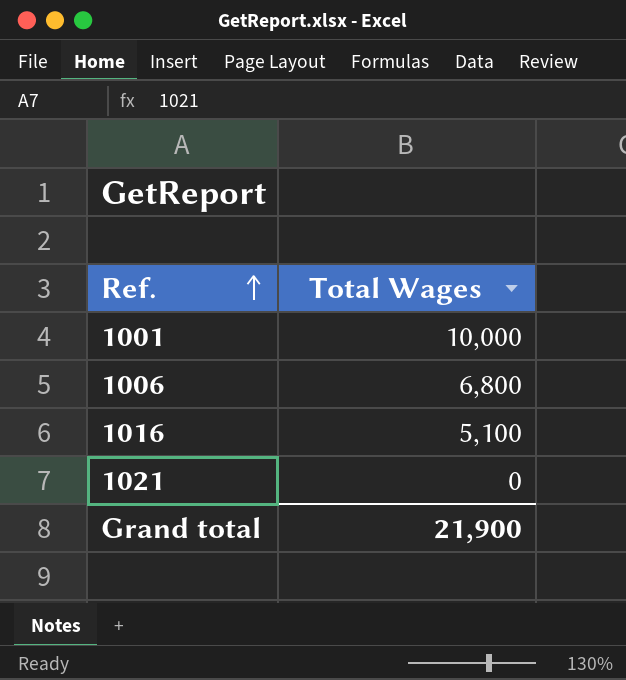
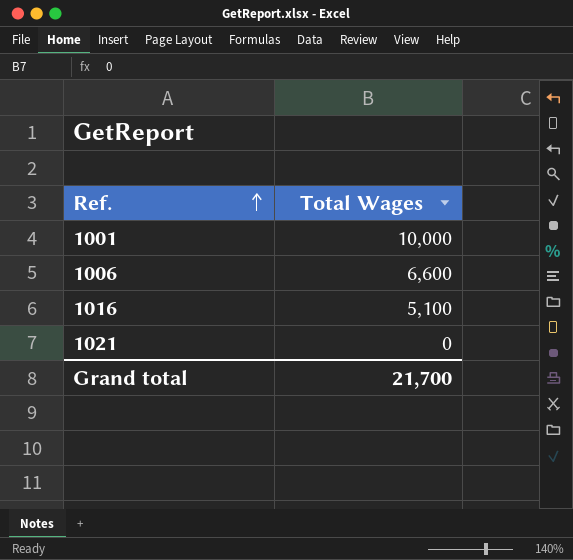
1006 | Total Wages: 6,800 -> 6,600
Grand total | Total Wages: 21,900 -> 21,700

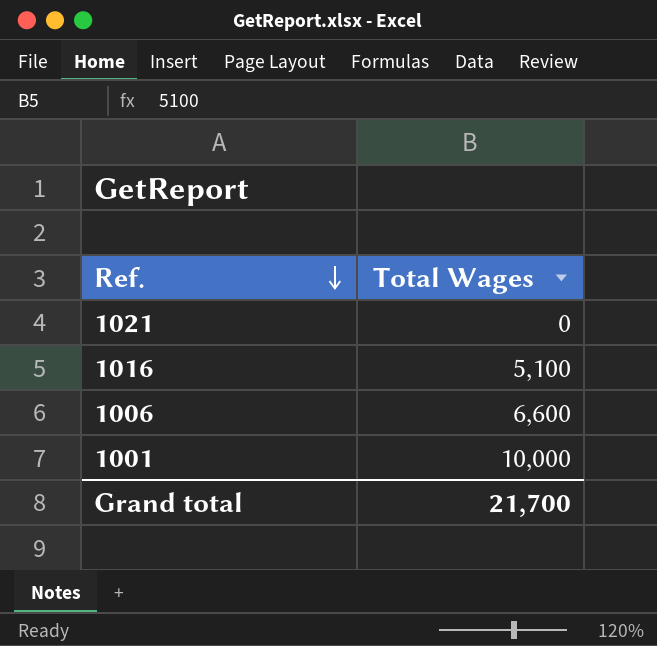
row order: Ref. ascending -> Ref. descending

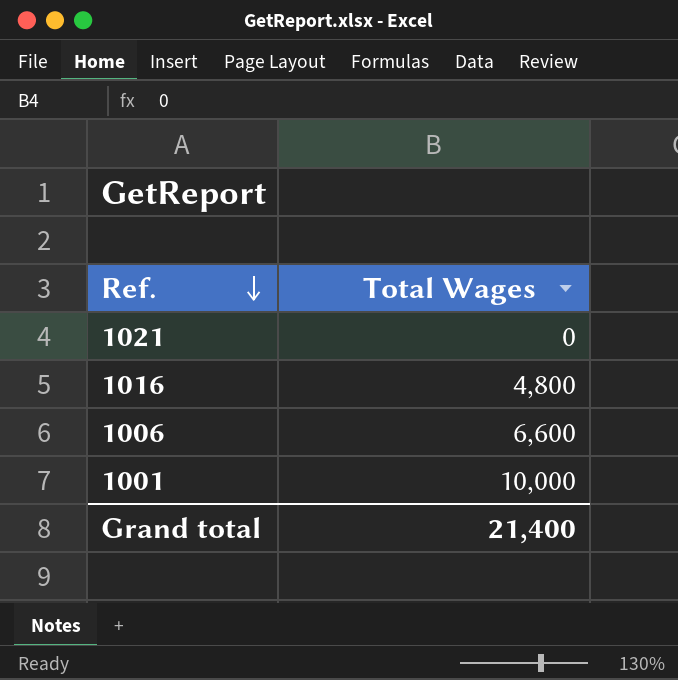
1016 | Total Wages: 5,100 -> 4,800
Grand total | Total Wages: 21,700 -> 21,400

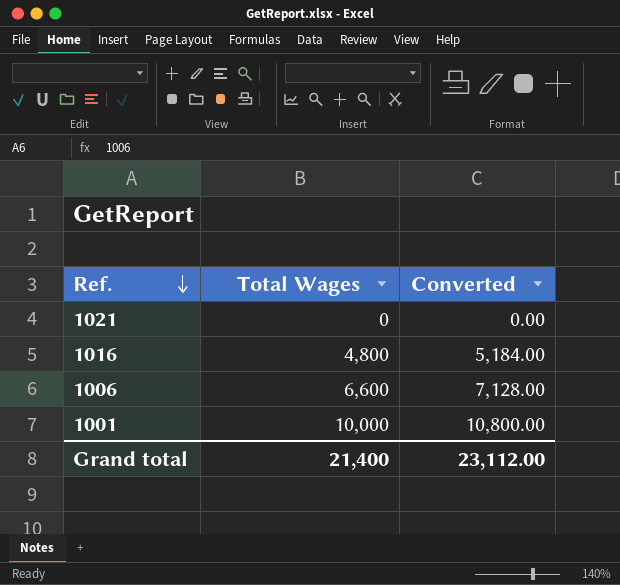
column Converted | formula: none -> [Total Wages] * 1.08

